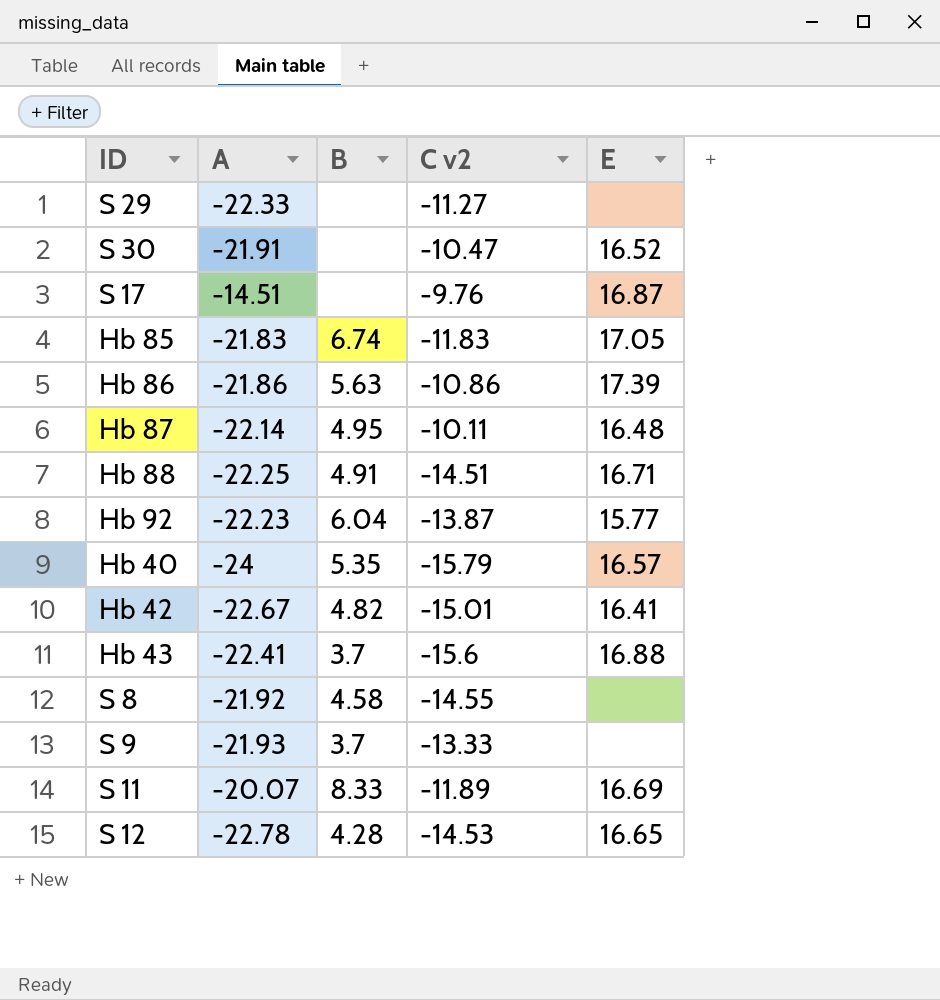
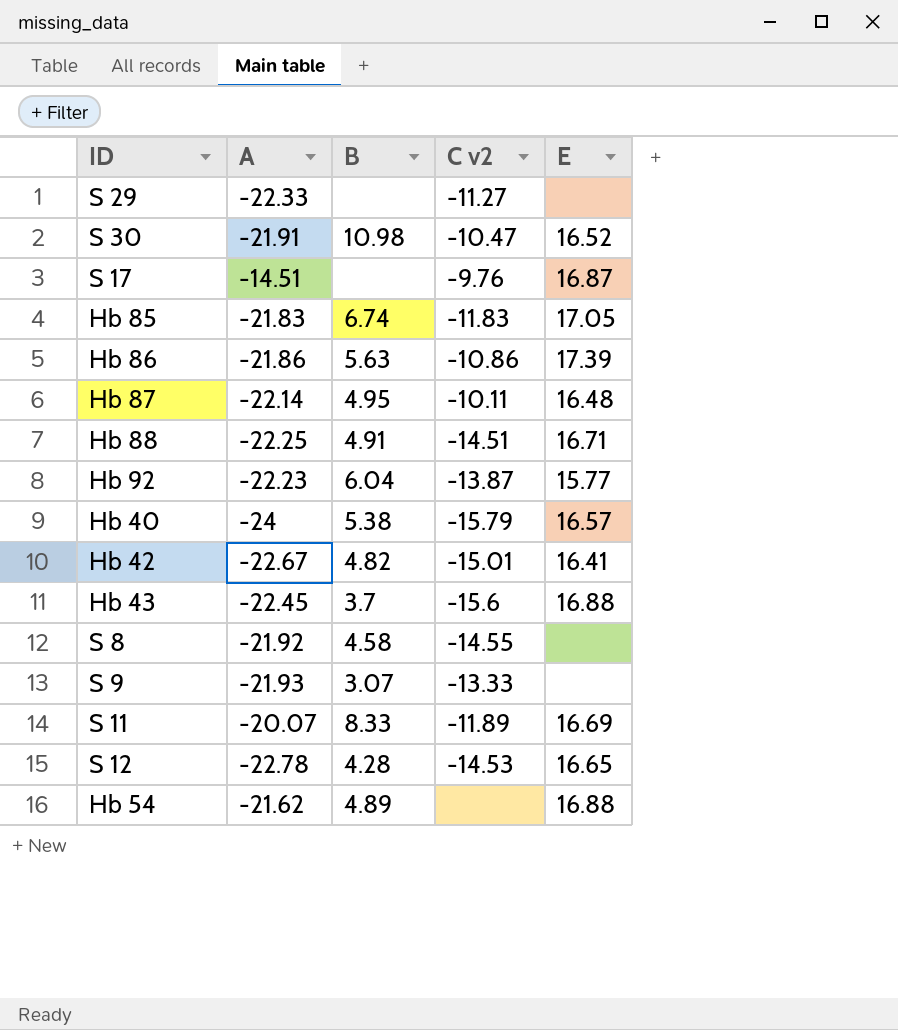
S 30 | B: none -> 10.98
Hb 40 | B: 5.35 -> 5.38
Hb 43 | A: -22.41 -> -22.45
S 9 | B: 3.7 -> 3.07
row Hb 54: none -> -21.62 | 4.89 | none | 16.88

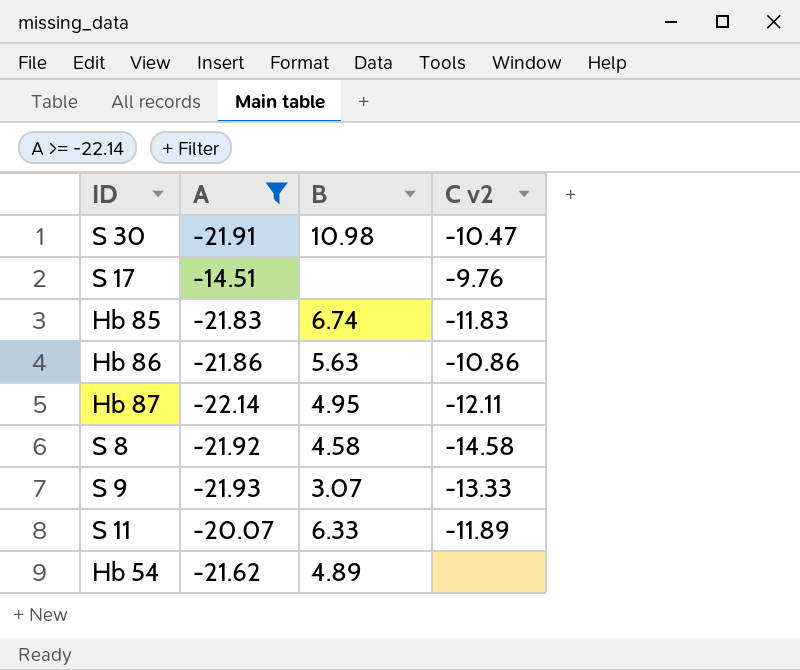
filter: none -> A >= -22.14
column E | position: 5 -> none
Hb 87 | C v2: -10.11 -> -12.11
S 8 | C v2: -14.55 -> -14.58
S 11 | B: 8.33 -> 6.33

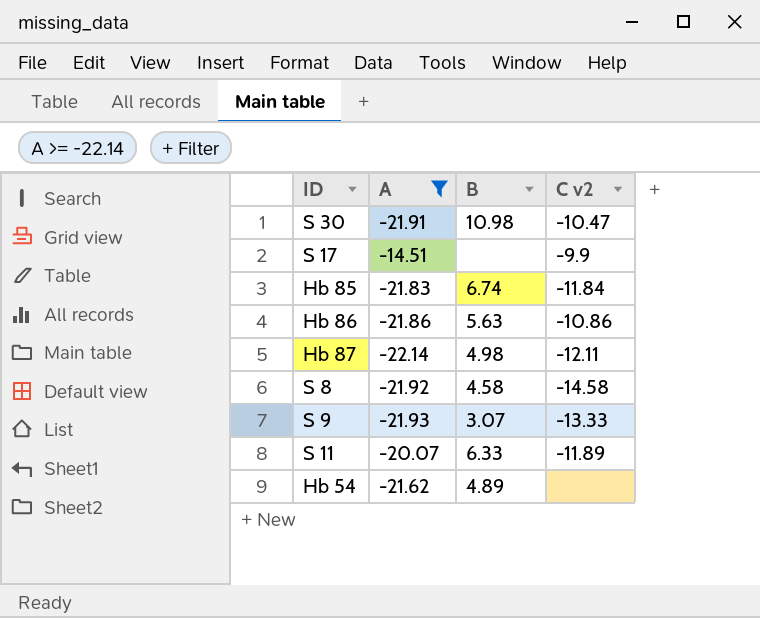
S 17 | C v2: -9.76 -> -9.9
Hb 85 | C v2: -11.83 -> -11.84
Hb 87 | B: 4.95 -> 4.98

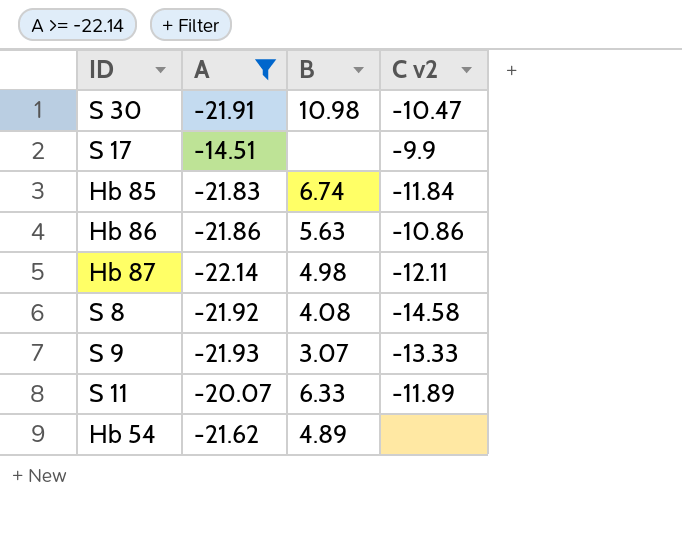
S 8 | B: 4.58 -> 4.08

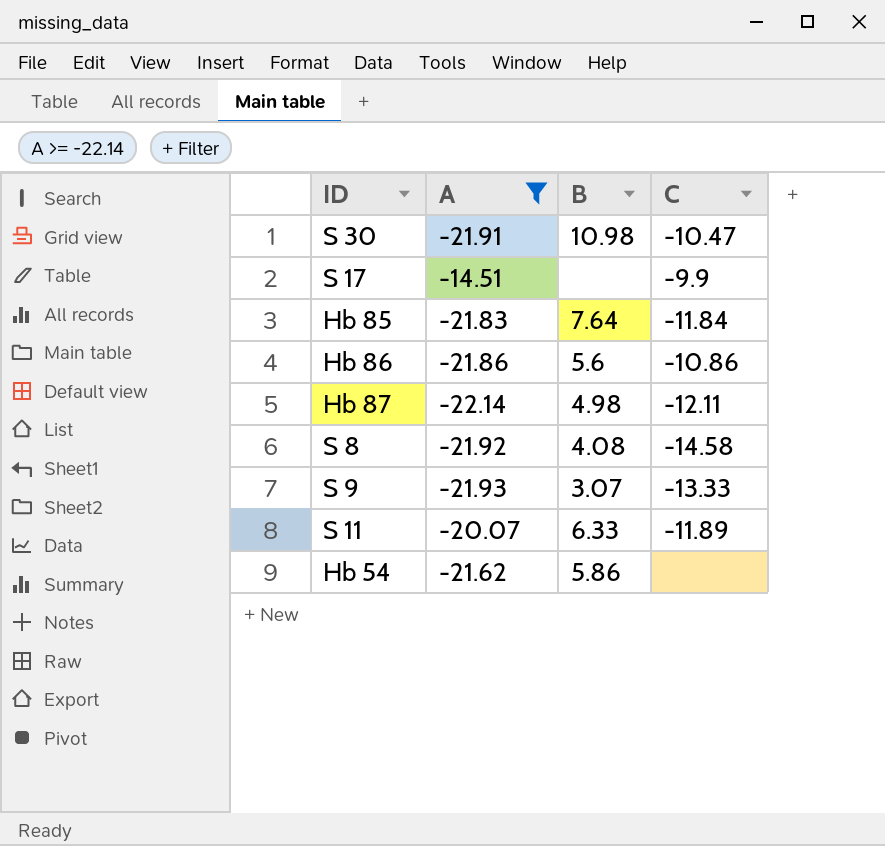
column name: C v2 -> C
Hb 85 | B: 6.74 -> 7.64
Hb 86 | B: 5.63 -> 5.6
Hb 54 | B: 4.89 -> 5.86

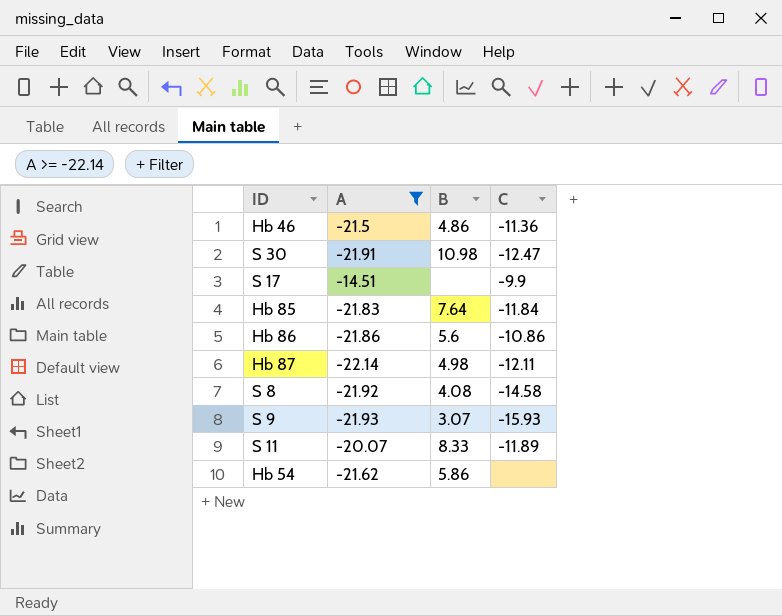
row Hb 46: none -> -21.5 | 4.86 | -11.36
S 30 | C: -10.47 -> -12.47
S 9 | C: -13.33 -> -15.93
S 11 | B: 6.33 -> 8.33

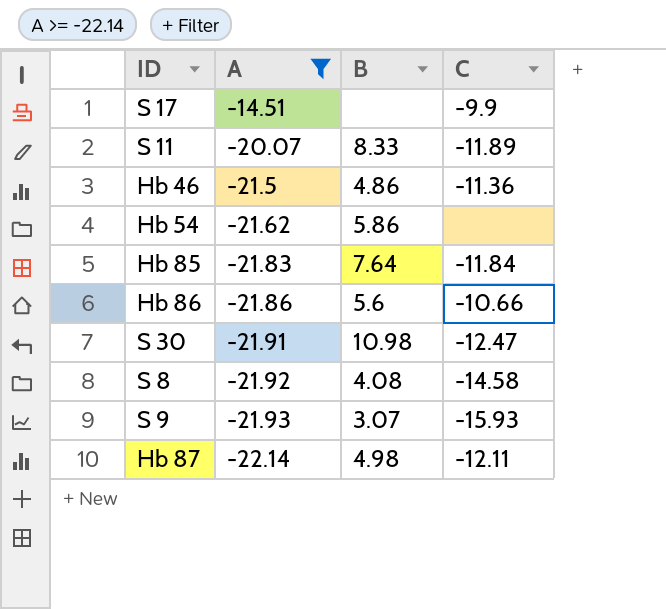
row order: none -> A descending
Hb 86 | C: -10.86 -> -10.66

